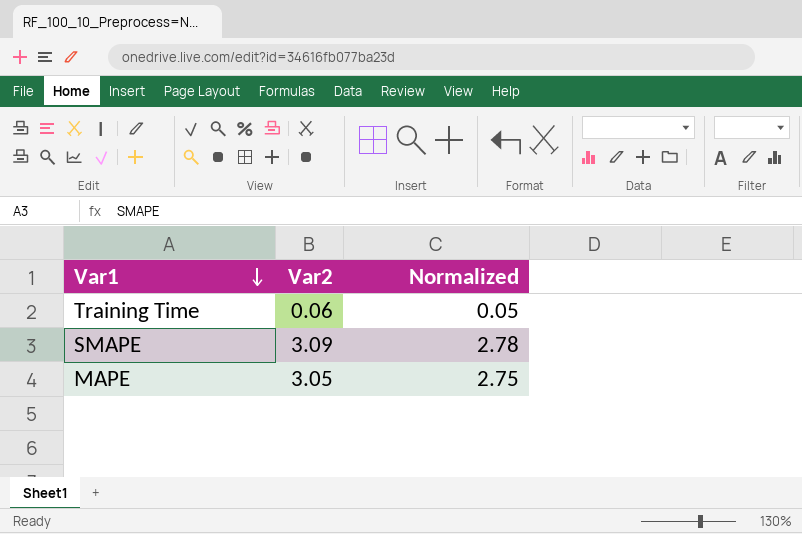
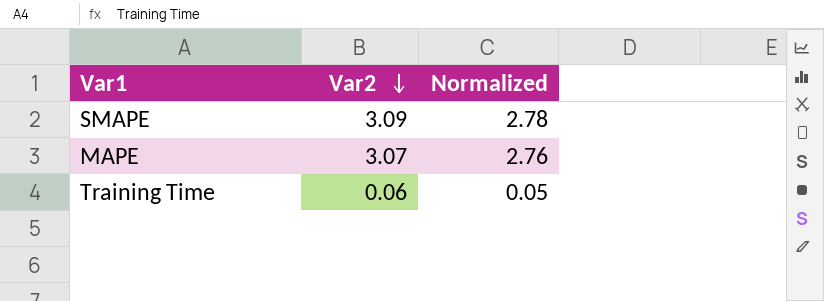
row order: Var1 descending -> Var2 descending
MAPE | Var2: 3.05 -> 3.07
MAPE | Normalized: 2.75 -> 2.76

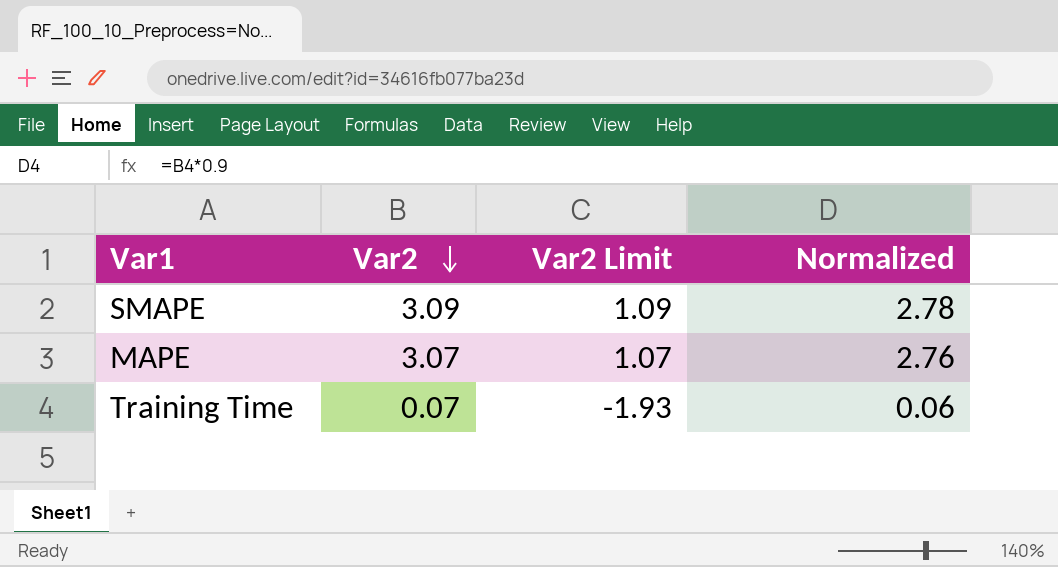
column Var2 Limit | formula: none -> [Var2] - 2
Training Time | Var2: 0.06 -> 0.07
Training Time | Normalized: 0.05 -> 0.06

